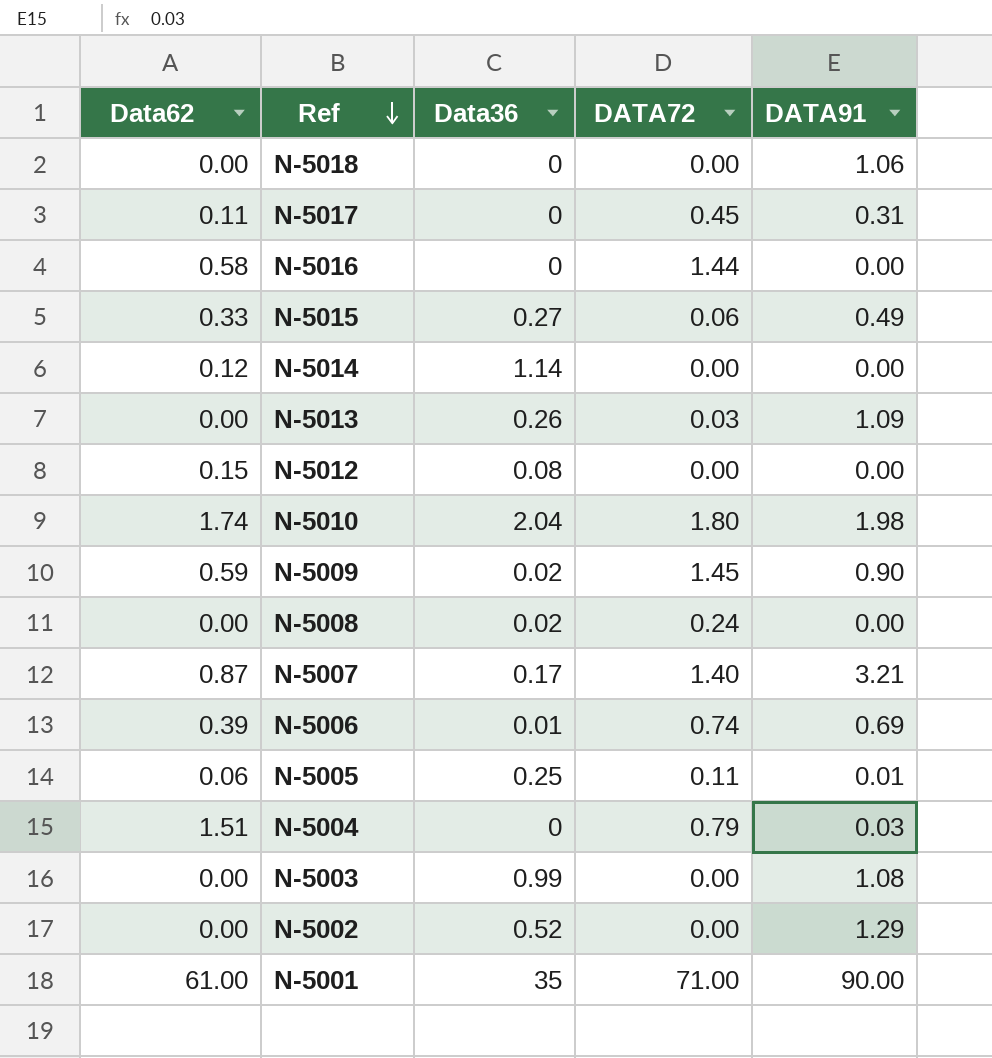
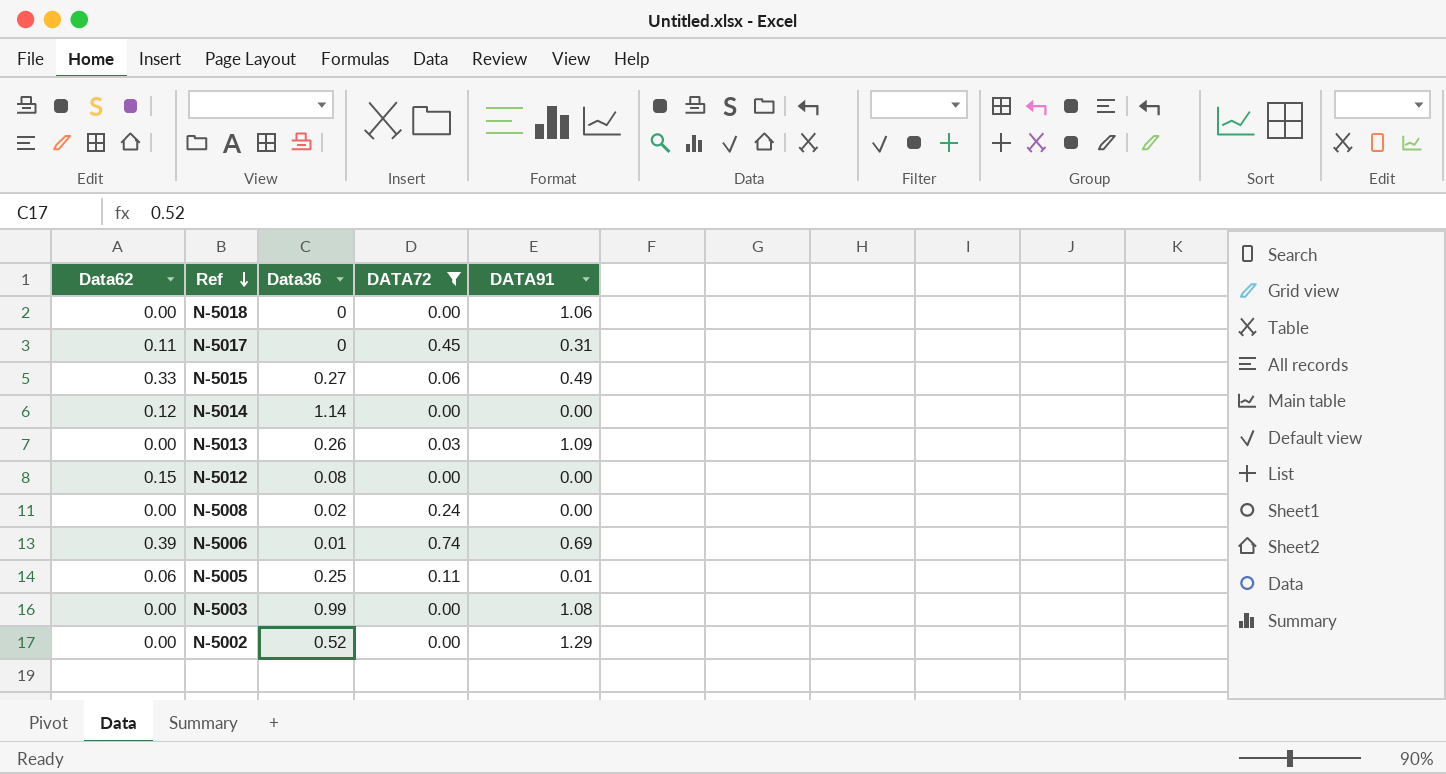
filter: none -> DATA72 <= 0.74

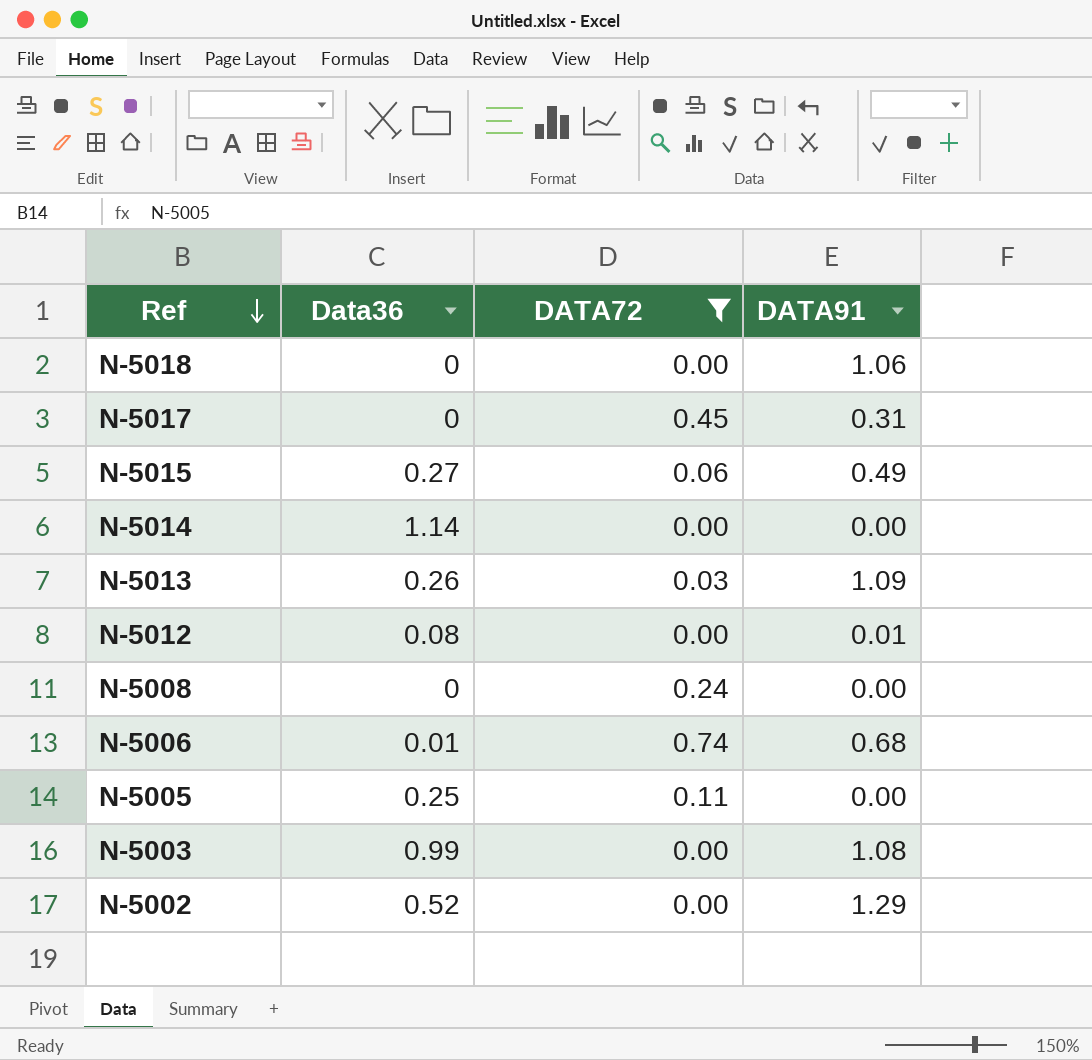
column Data62 | position: 1 -> none
N-5012 | DATA91: 0.00 -> 0.01
N-5008 | Data36: 0.02 -> 0
N-5006 | DATA91: 0.69 -> 0.68
N-5005 | DATA91: 0.01 -> 0.00

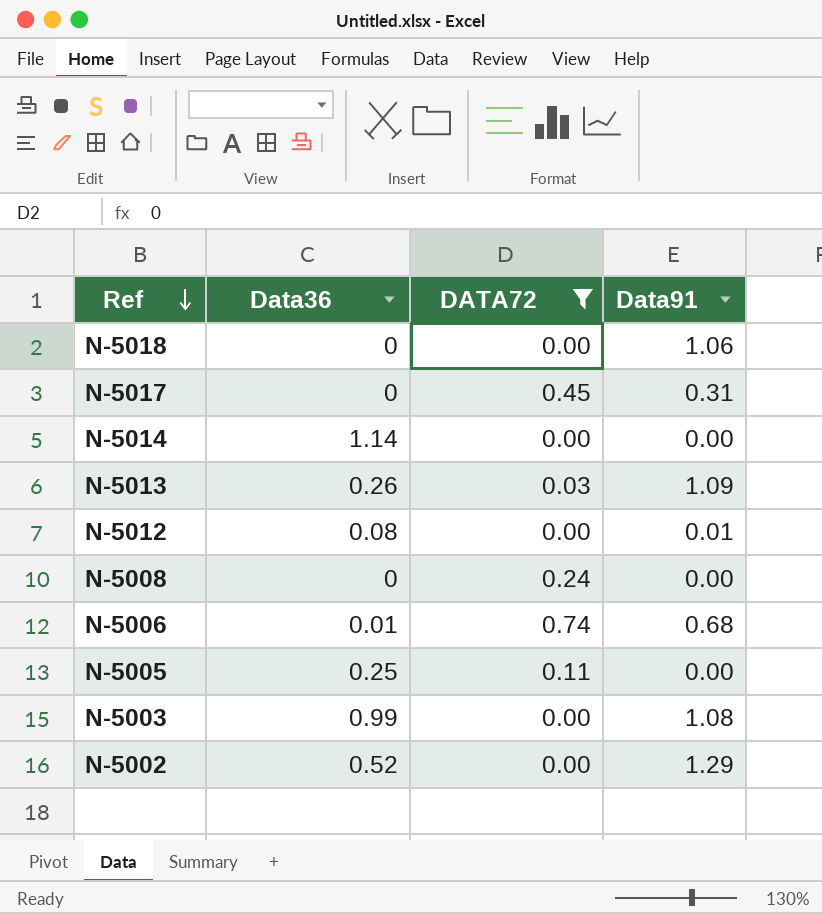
column name: DATA91 -> Data91
row N-5015: 0.27 | 0.06 | 0.49 -> none

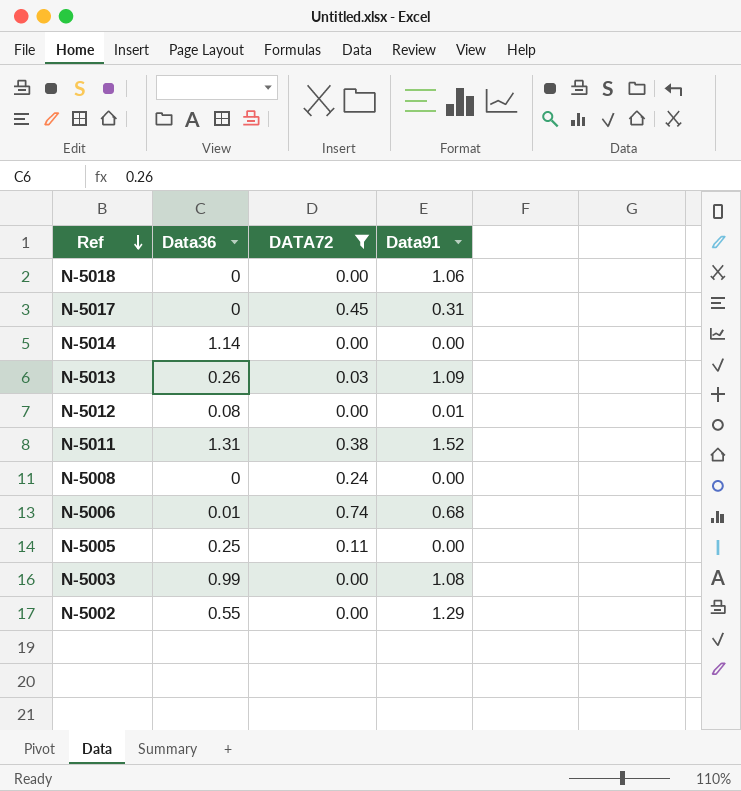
row N-5011: none -> 1.31 | 0.38 | 1.52
N-5002 | Data36: 0.52 -> 0.55

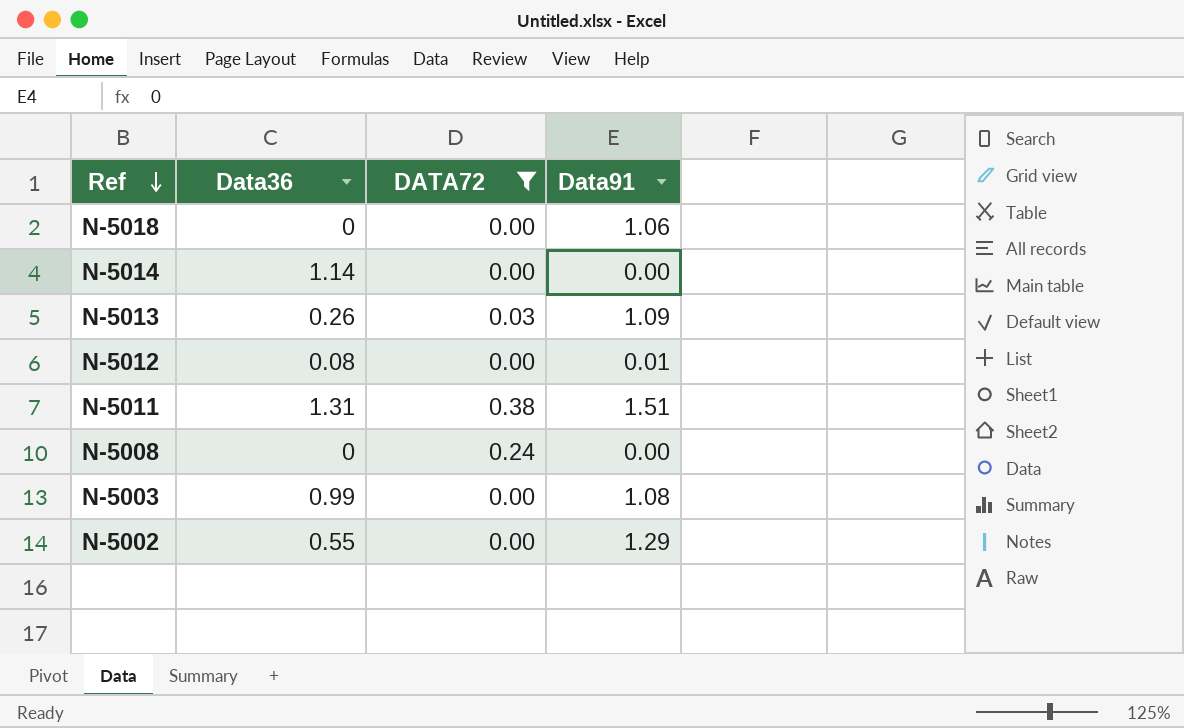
row N-5017: 0 | 0.45 | 0.31 -> none
row N-5006: 0.01 | 0.74 | 0.68 -> none
row N-5005: 0.25 | 0.11 | 0.00 -> none
N-5011 | Data91: 1.52 -> 1.51

